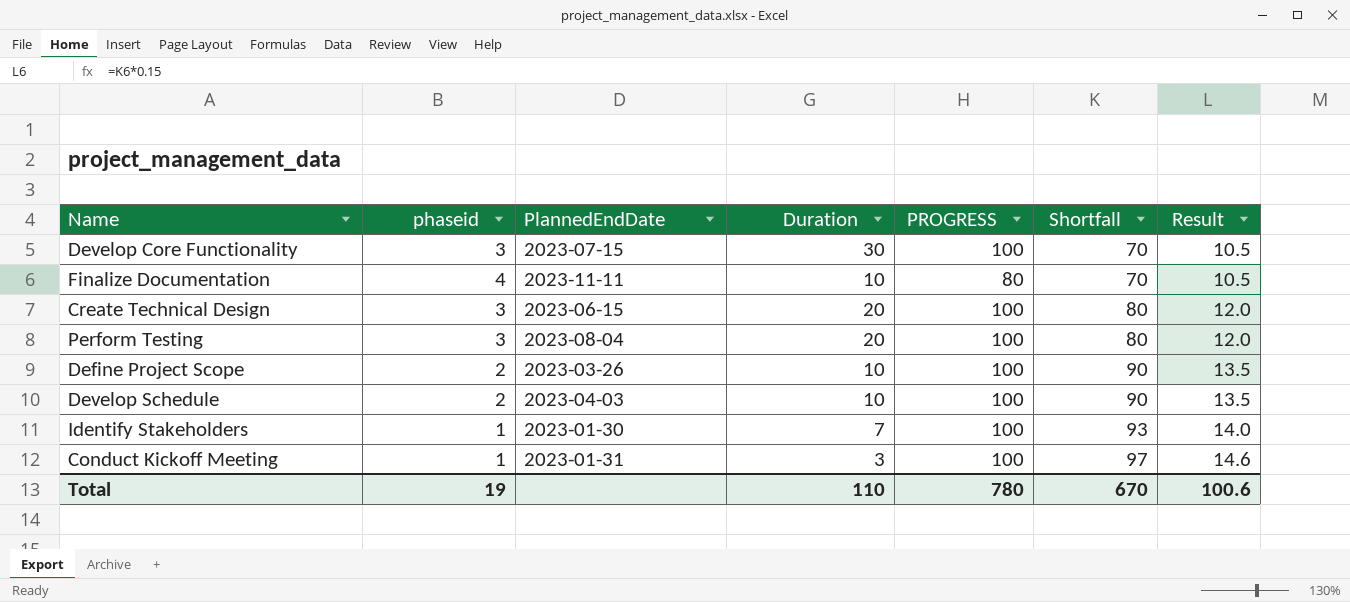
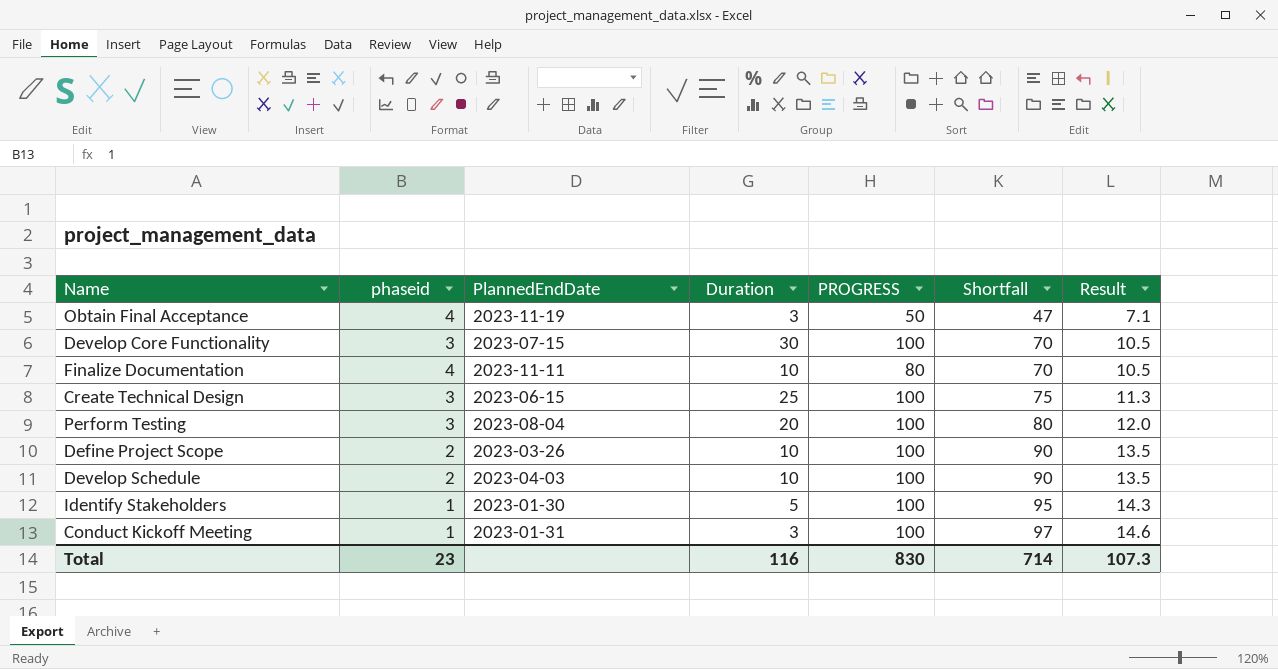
row Obtain Final Acceptance: none -> 4 | 2023-11-19 | 3 | 50 | 47 | 7.1
Create Technical Design | Duration: 20 -> 25
Create Technical Design | Shortfall: 80 -> 75
Create Technical Design | Result: 12.0 -> 11.3
Identify Stakeholders | Duration: 7 -> 5
Identify Stakeholders | Shortfall: 93 -> 95
Identify Stakeholders | Result: 14.0 -> 14.3
Total | phaseid: 19 -> 23
Total | Duration: 110 -> 116
Total | PROGRESS: 780 -> 830
Total | Shortfall: 670 -> 714
Total | Result: 100.6 -> 107.3

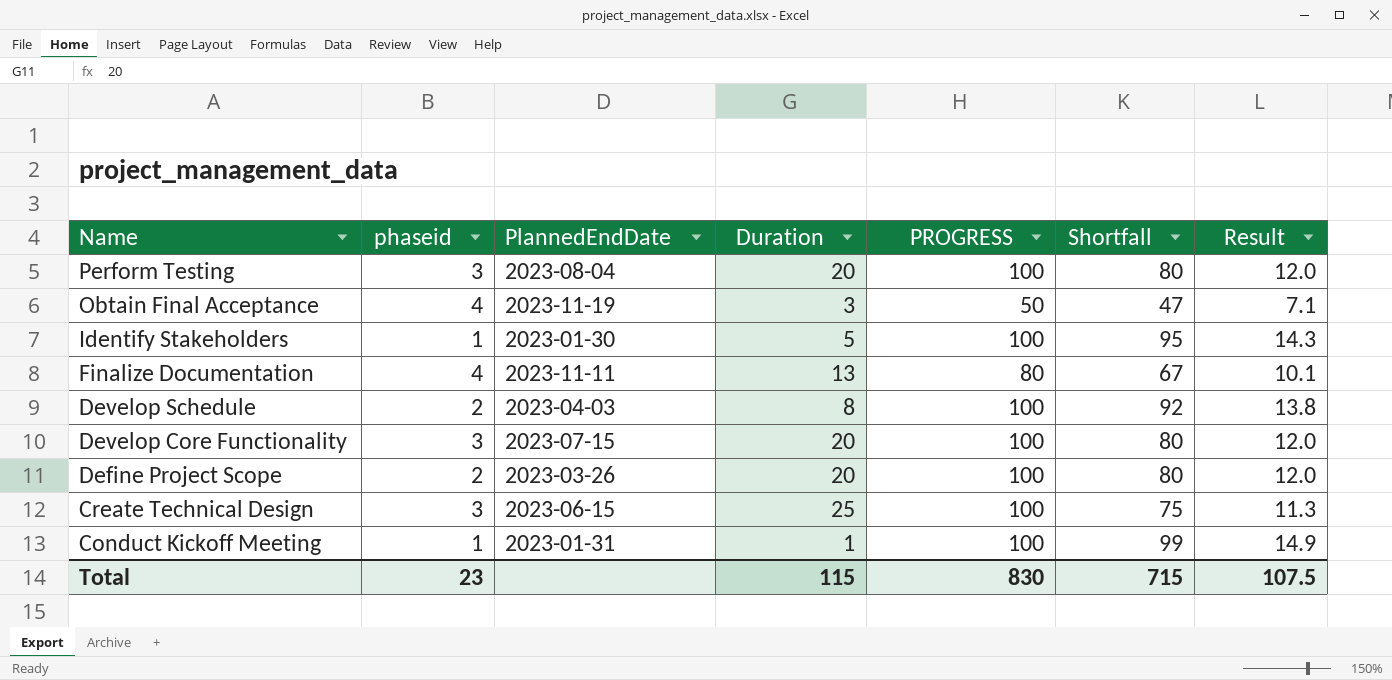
row order: Shortfall ascending -> Name descending
Finalize Documentation | Duration: 10 -> 13
Finalize Documentation | Shortfall: 70 -> 67
Finalize Documentation | Result: 10.5 -> 10.1
Develop Schedule | Duration: 10 -> 8
Develop Schedule | Shortfall: 90 -> 92
Develop Schedule | Result: 13.5 -> 13.8
Develop Core Functionality | Duration: 30 -> 20
Develop Core Functionality | Shortfall: 70 -> 80
Develop Core Functionality | Result: 10.5 -> 12.0
Define Project Scope | Duration: 10 -> 20
Define Project Scope | Shortfall: 90 -> 80
Define Project Scope | Result: 13.5 -> 12.0
Conduct Kickoff Meeting | Duration: 3 -> 1
Conduct Kickoff Meeting | Shortfall: 97 -> 99
Conduct Kickoff Meeting | Result: 14.6 -> 14.9
Total | Duration: 116 -> 115
Total | Shortfall: 714 -> 715
Total | Result: 107.3 -> 107.5

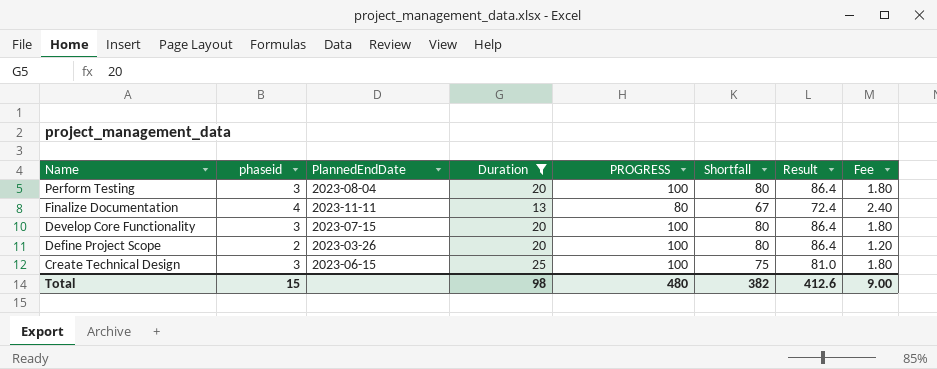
filter: none -> Duration >= 13
column Result | formula: [Shortfall] * 0.15 -> [Shortfall] * 1.08
column Fee | formula: none -> [phaseid] * 0.6
Total | phaseid: 23 -> 15
Total | Duration: 115 -> 98
Total | PROGRESS: 830 -> 480
Total | Shortfall: 715 -> 382
Total | Result: 107.5 -> 412.6

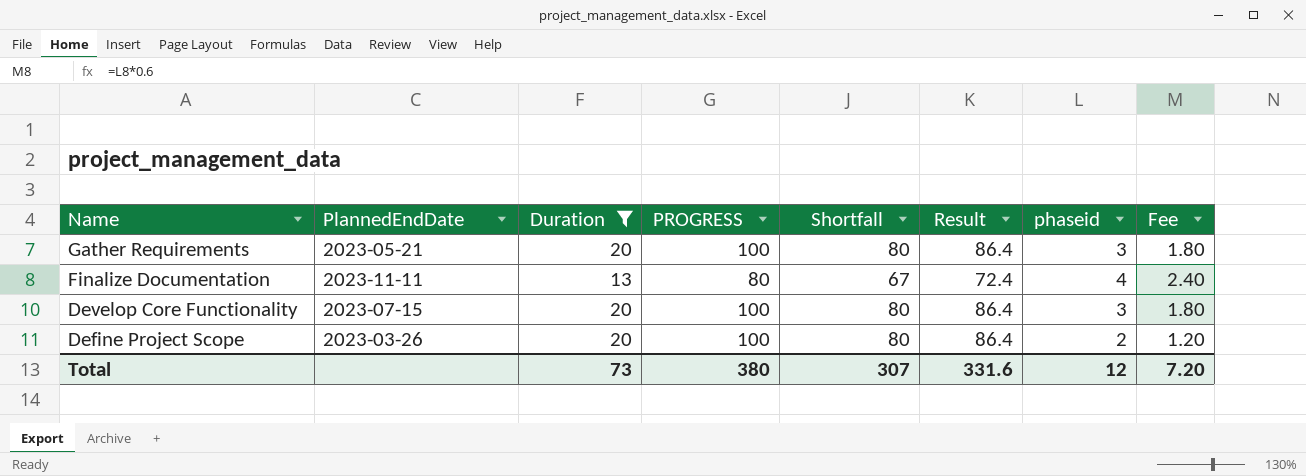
column phaseid | position: 2 -> 7
row Perform Testing: 3 | 2023-08-04 | 20 | 100 | 80 | 86.4 | 1.80 -> none
row Create Technical Design: 3 | 2023-06-15 | 25 | 100 | 75 | 81.0 | 1.80 -> none
row Gather Requirements: none -> 2023-05-21 | 20 | 100 | 80 | 86.4 | 3 | 1.80
Total | Duration: 98 -> 73
Total | PROGRESS: 480 -> 380
Total | Shortfall: 382 -> 307
Total | Result: 412.6 -> 331.6
Total | phaseid: 15 -> 12
Total | Fee: 9.00 -> 7.20

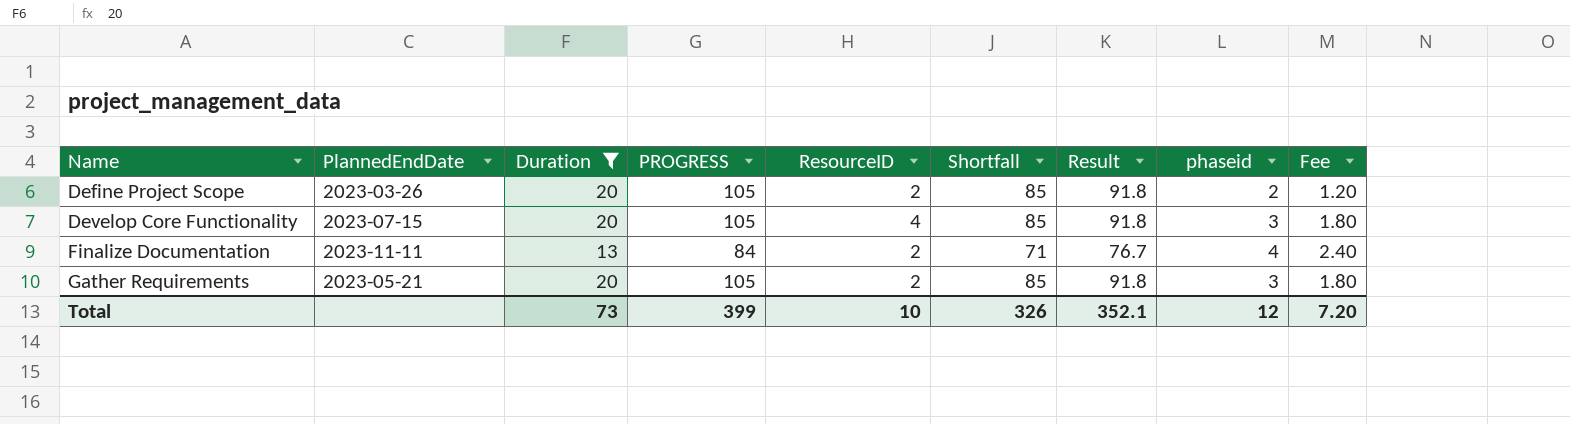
row order: Name descending -> Name ascending
column ResourceID | position: none -> 5
Define Project Scope | PROGRESS: 100 -> 105
Define Project Scope | Shortfall: 80 -> 85
Define Project Scope | Result: 86.4 -> 91.8
Develop Core Functionality | PROGRESS: 100 -> 105
Develop Core Functionality | Shortfall: 80 -> 85
Develop Core Functionality | Result: 86.4 -> 91.8
Finalize Documentation | PROGRESS: 80 -> 84
Finalize Documentation | Shortfall: 67 -> 71
Finalize Documentation | Result: 72.4 -> 76.7
Gather Requirements | PROGRESS: 100 -> 105
Gather Requirements | Shortfall: 80 -> 85
Gather Requirements | Result: 86.4 -> 91.8
Total | PROGRESS: 380 -> 399
Total | Shortfall: 307 -> 326
Total | Result: 331.6 -> 352.1

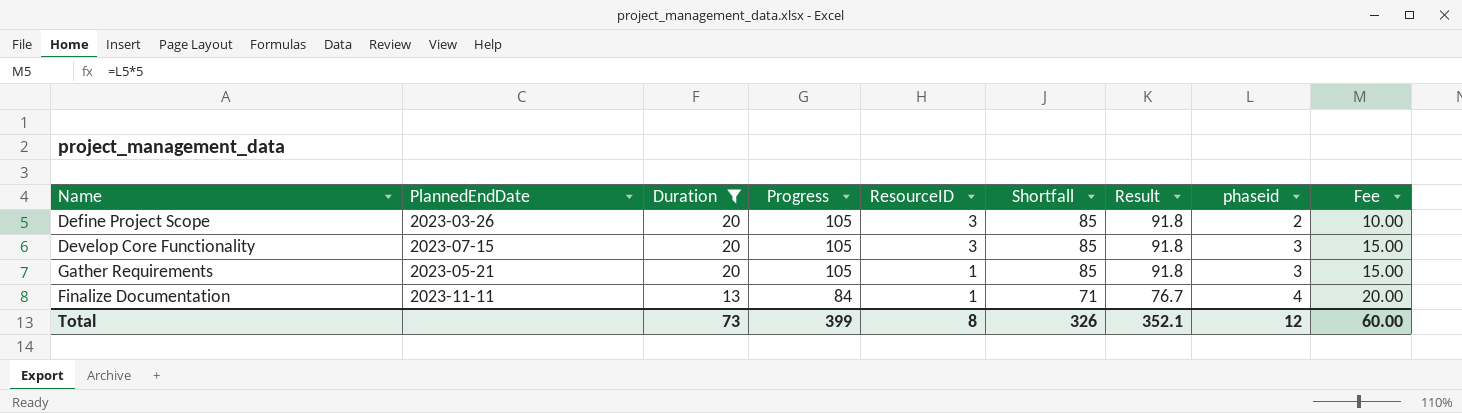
row order: Name ascending -> Duration descending
column name: PROGRESS -> Progress
column Fee | formula: [phaseid] * 0.6 -> [phaseid] * 5
Define Project Scope | ResourceID: 2 -> 3
Develop Core Functionality | ResourceID: 4 -> 3
Gather Requirements | ResourceID: 2 -> 1
Finalize Documentation | ResourceID: 2 -> 1
Total | ResourceID: 10 -> 8
Total | Fee: 7.20 -> 60.00

